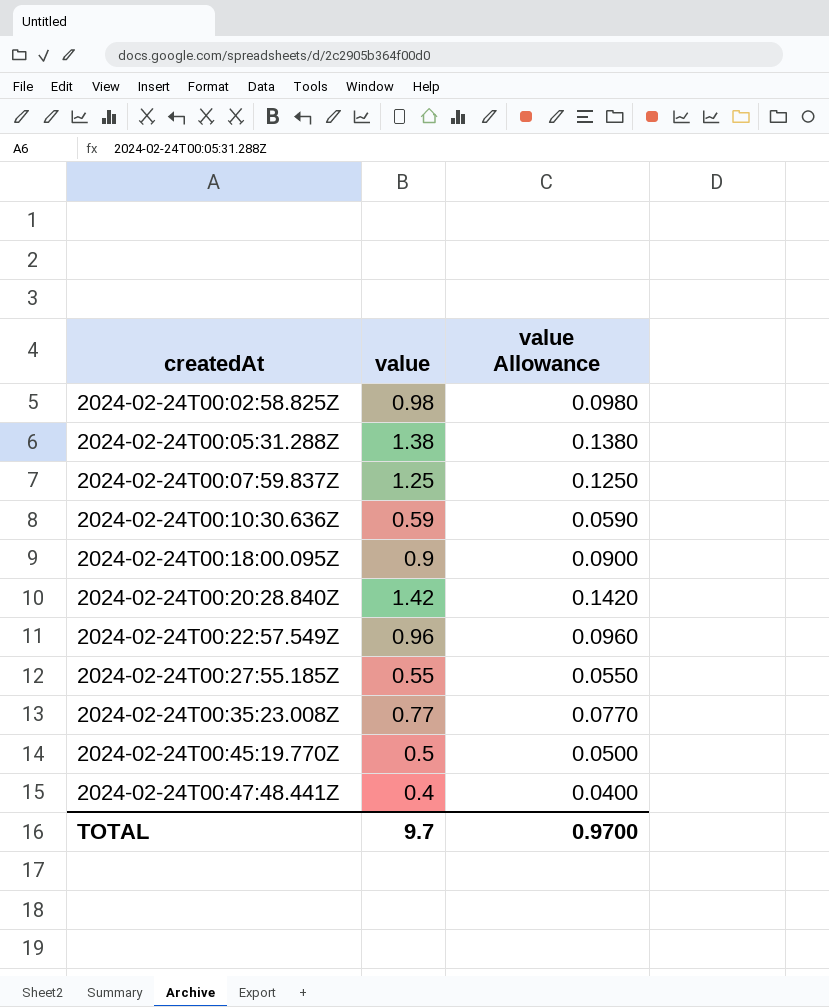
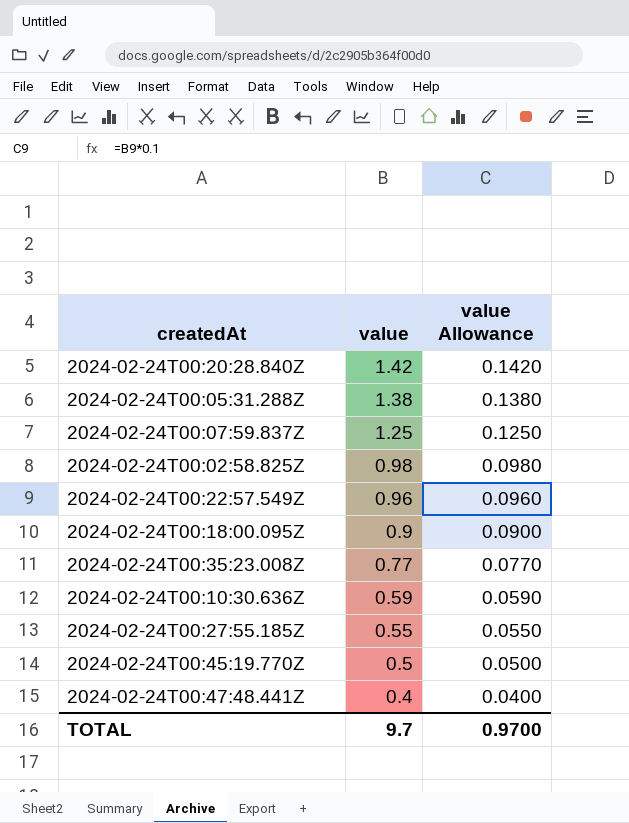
row order: createdAt ascending -> value descending

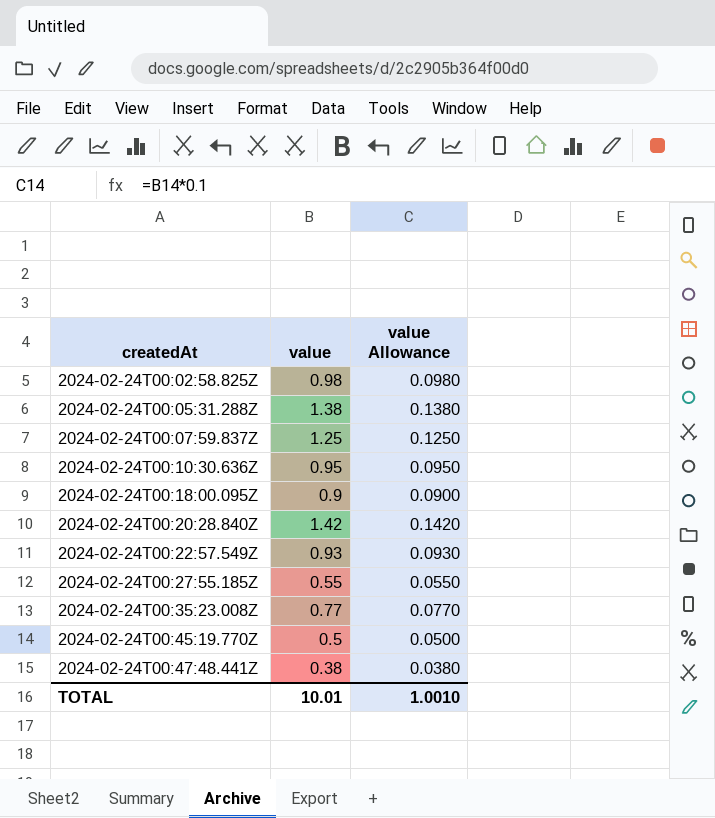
row order: value descending -> createdAt ascending
2024-02-24T00:10:30.636Z | value: 0.59 -> 0.95
2024-02-24T00:10:30.636Z | value Allowance: 0.0590 -> 0.0950
2024-02-24T00:22:57.549Z | value: 0.96 -> 0.93
2024-02-24T00:22:57.549Z | value Allowance: 0.0960 -> 0.0930
2024-02-24T00:47:48.441Z | value: 0.4 -> 0.38
2024-02-24T00:47:48.441Z | value Allowance: 0.0400 -> 0.0380
TOTAL | value: 9.7 -> 10.01
TOTAL | value Allowance: 0.9700 -> 1.0010

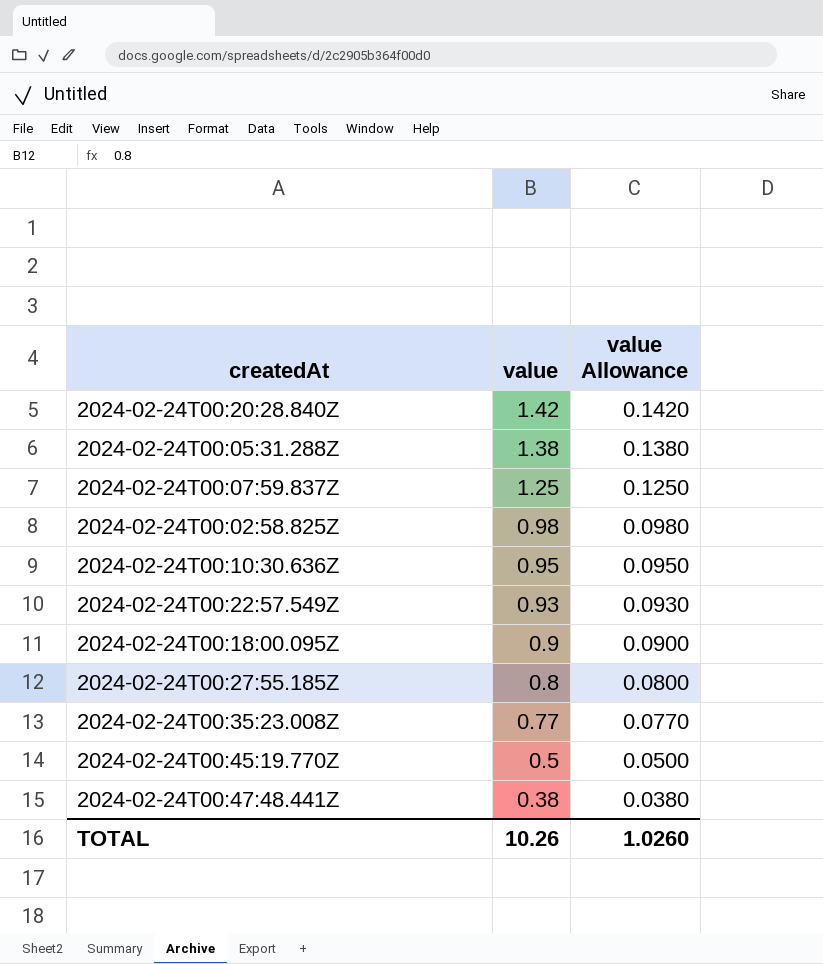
row order: createdAt ascending -> value descending
2024-02-24T00:27:55.185Z | value: 0.55 -> 0.8
2024-02-24T00:27:55.185Z | value Allowance: 0.0550 -> 0.0800
TOTAL | value: 10.01 -> 10.26
TOTAL | value Allowance: 1.0010 -> 1.0260

